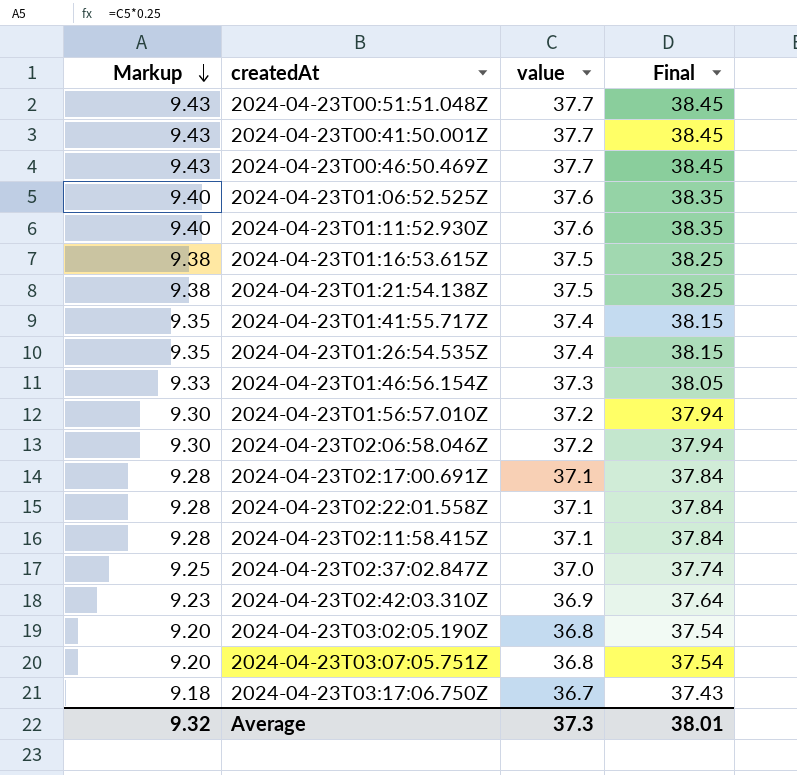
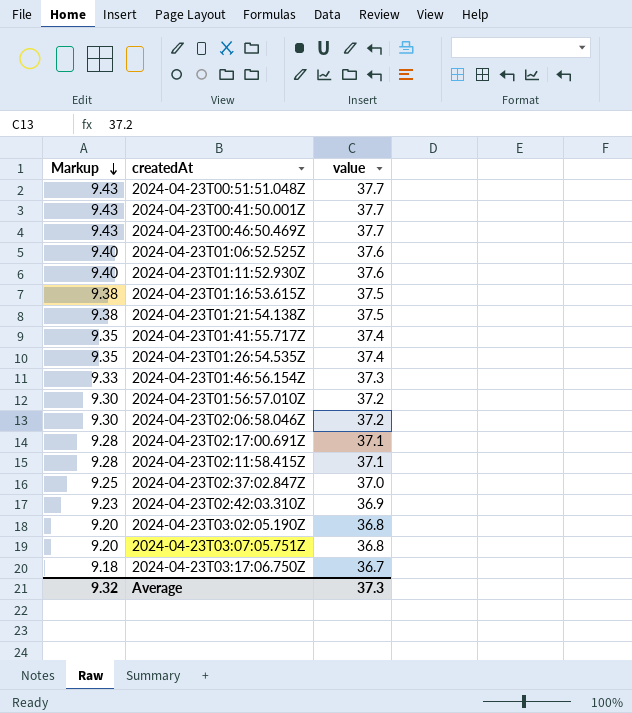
column Final | formula: [value] * 1.02 -> none
row 2024-04-23T02:22:01.558Z: 9.28 | 37.1 | 37.84 -> none

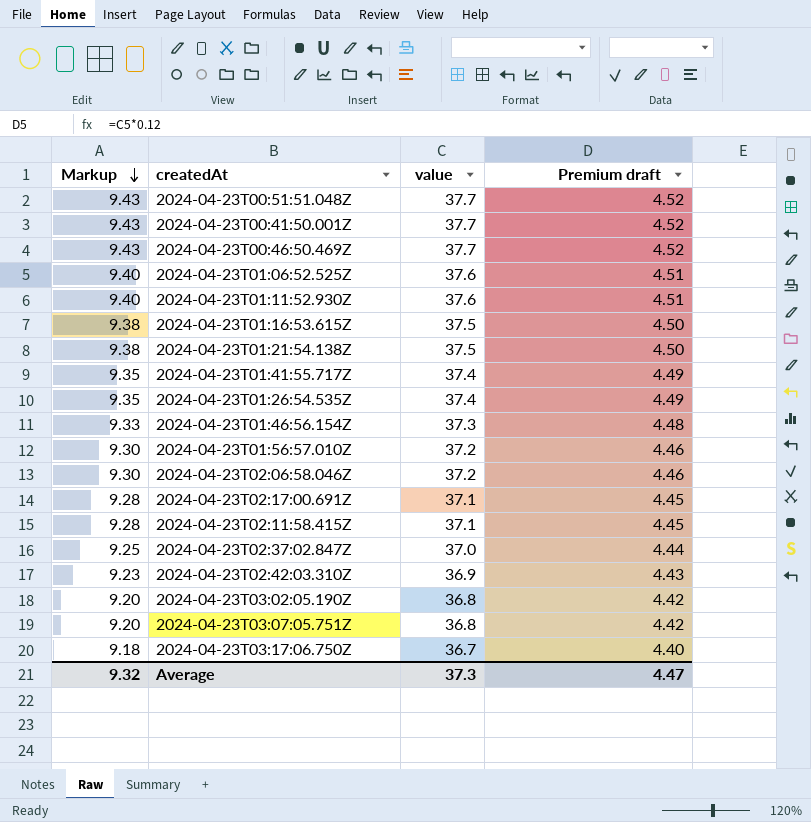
column Premium draft | formula: none -> [value] * 0.12

